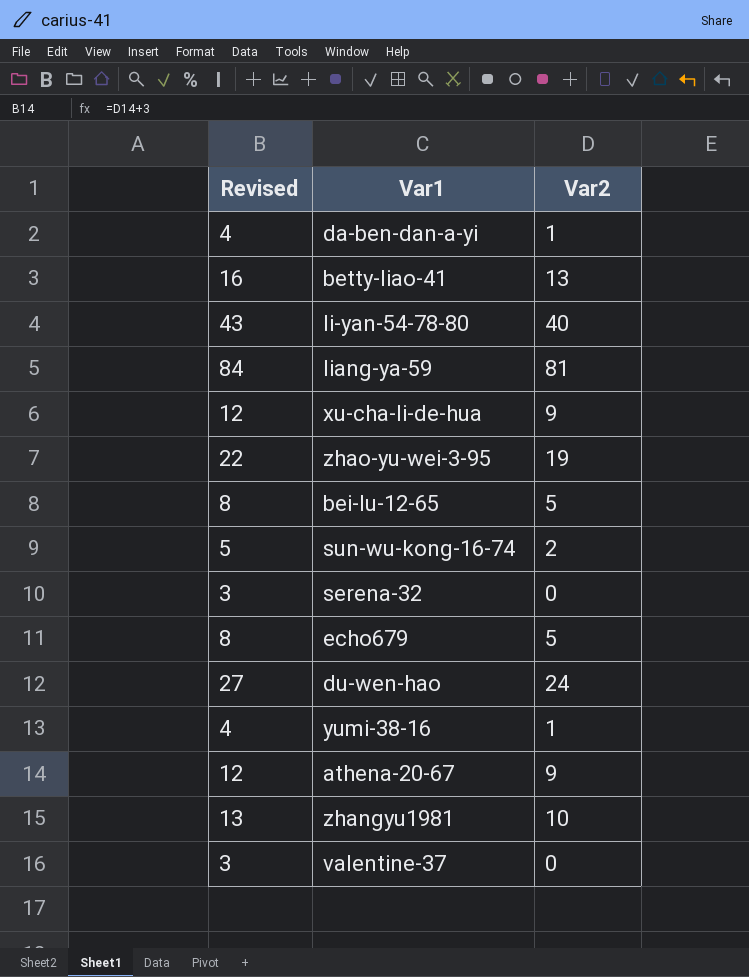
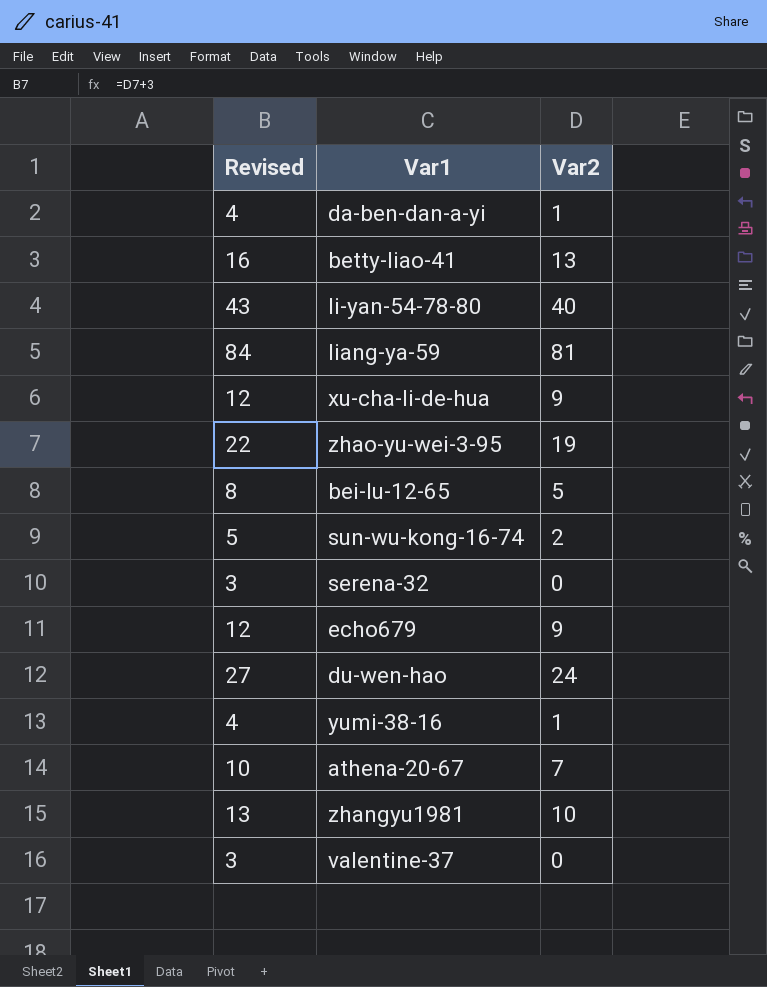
echo679 | Revised: 8 -> 12
echo679 | Var2: 5 -> 9
athena-20-67 | Revised: 12 -> 10
athena-20-67 | Var2: 9 -> 7

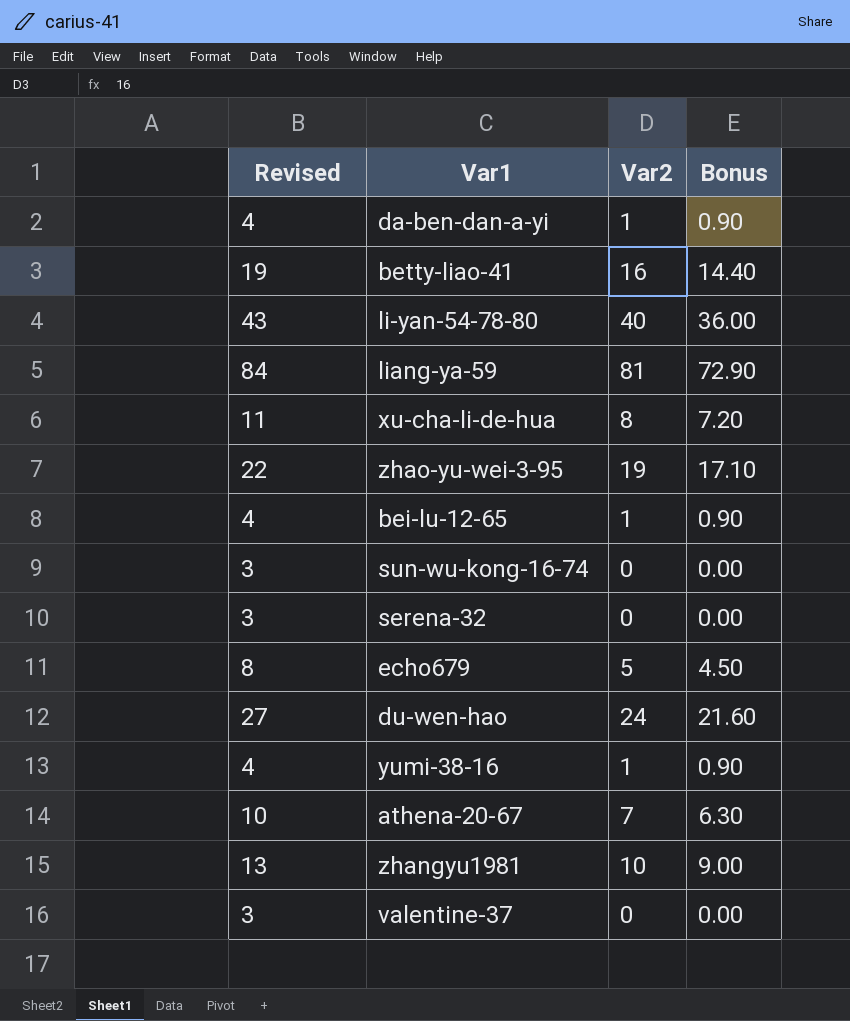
column Bonus | formula: none -> [Var2] * 0.9
betty-liao-41 | Revised: 16 -> 19
betty-liao-41 | Var2: 13 -> 16
xu-cha-li-de-hua | Revised: 12 -> 11
xu-cha-li-de-hua | Var2: 9 -> 8
bei-lu-12-65 | Revised: 8 -> 4
bei-lu-12-65 | Var2: 5 -> 1
sun-wu-kong-16-74 | Revised: 5 -> 3
sun-wu-kong-16-74 | Var2: 2 -> 0
echo679 | Revised: 12 -> 8
echo679 | Var2: 9 -> 5

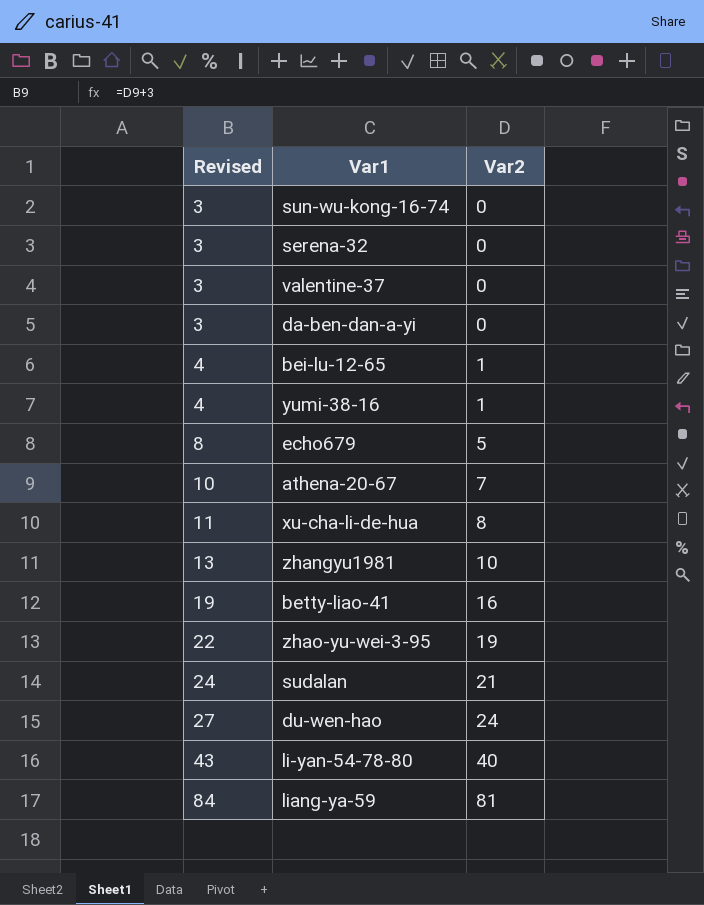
row order: none -> Revised ascending
column Bonus | formula: [Var2] * 0.9 -> none
da-ben-dan-a-yi | Revised: 4 -> 3
da-ben-dan-a-yi | Var2: 1 -> 0
row sudalan: none -> 24 | 21

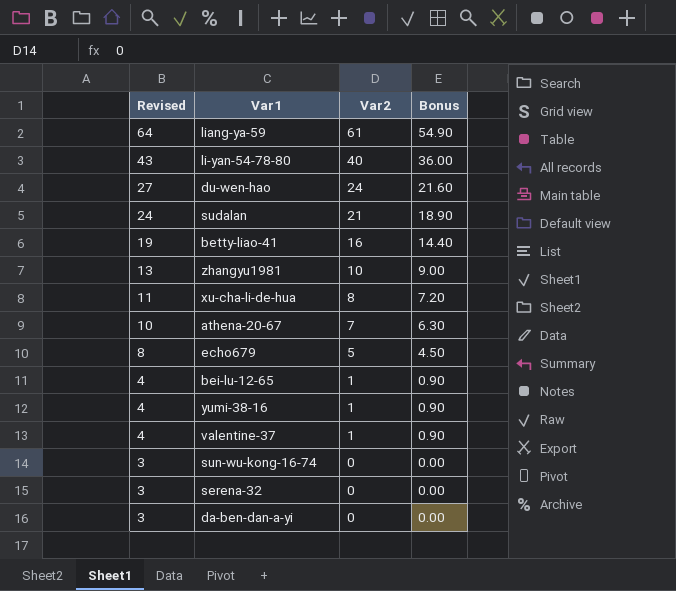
row order: Revised ascending -> Revised descending
column Bonus | formula: none -> [Var2] * 0.9
row zhao-yu-wei-3-95: 22 | 19 -> none
liang-ya-59 | Revised: 84 -> 64
liang-ya-59 | Var2: 81 -> 61
valentine-37 | Revised: 3 -> 4
valentine-37 | Var2: 0 -> 1

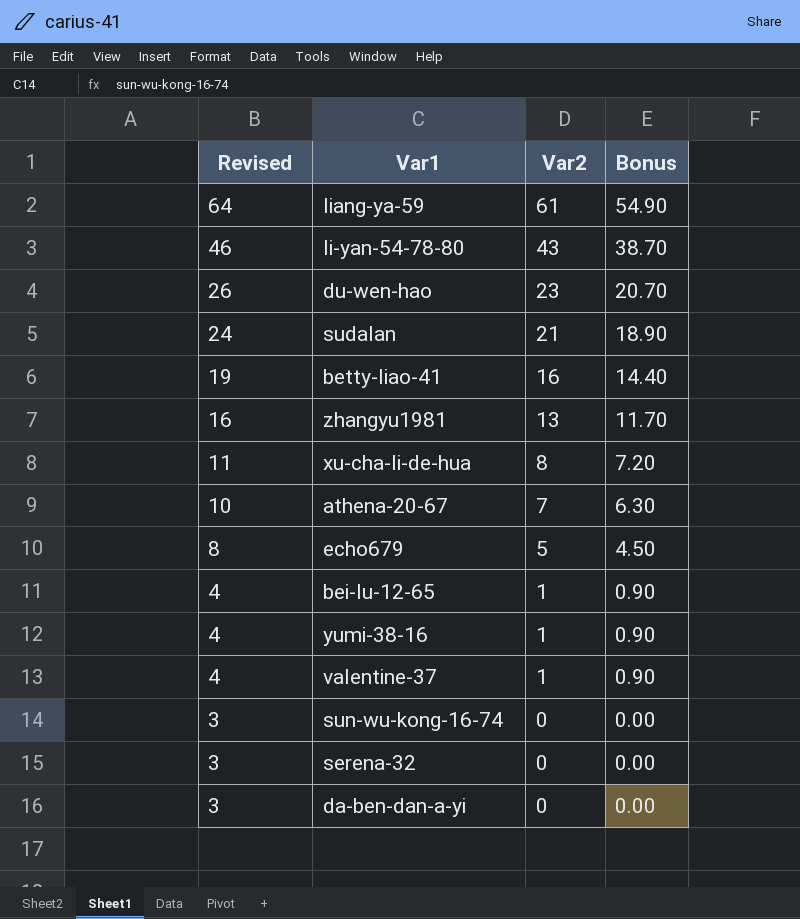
li-yan-54-78-80 | Revised: 43 -> 46
li-yan-54-78-80 | Var2: 40 -> 43
li-yan-54-78-80 | Bonus: 36.00 -> 38.70
du-wen-hao | Revised: 27 -> 26
du-wen-hao | Var2: 24 -> 23
du-wen-hao | Bonus: 21.60 -> 20.70
zhangyu1981 | Revised: 13 -> 16
zhangyu1981 | Var2: 10 -> 13
zhangyu1981 | Bonus: 9.00 -> 11.70

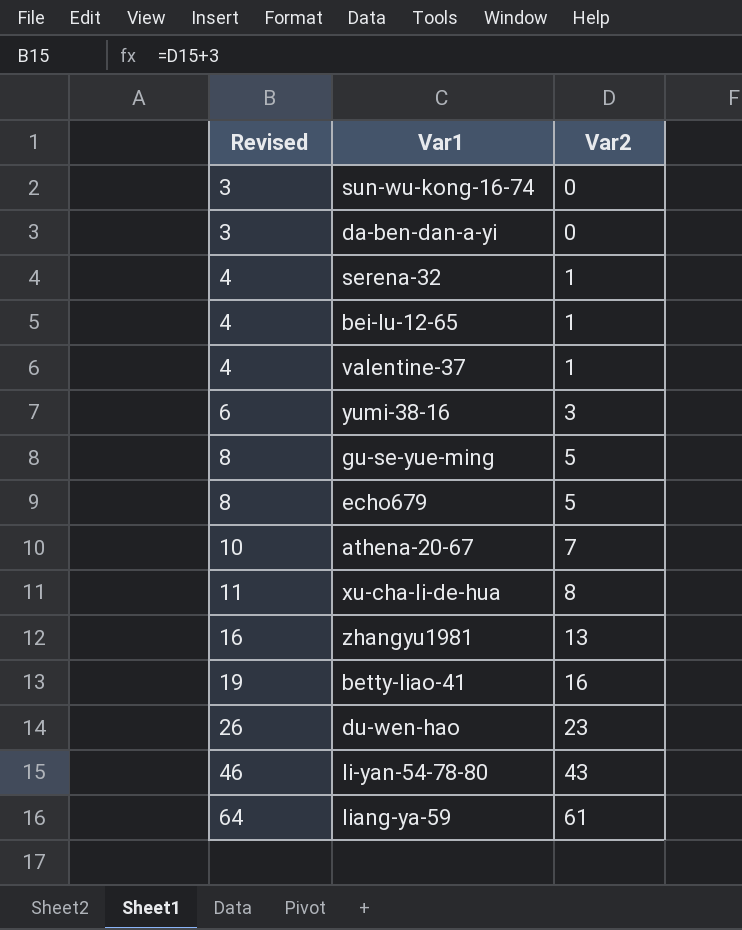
row order: Revised descending -> Revised ascending
column Bonus | formula: [Var2] * 0.9 -> none
row sudalan: 24 | 21 | 18.90 -> none
serena-32 | Revised: 3 -> 4
serena-32 | Var2: 0 -> 1
yumi-38-16 | Revised: 4 -> 6
yumi-38-16 | Var2: 1 -> 3
row gu-se-yue-ming: none -> 8 | 5

